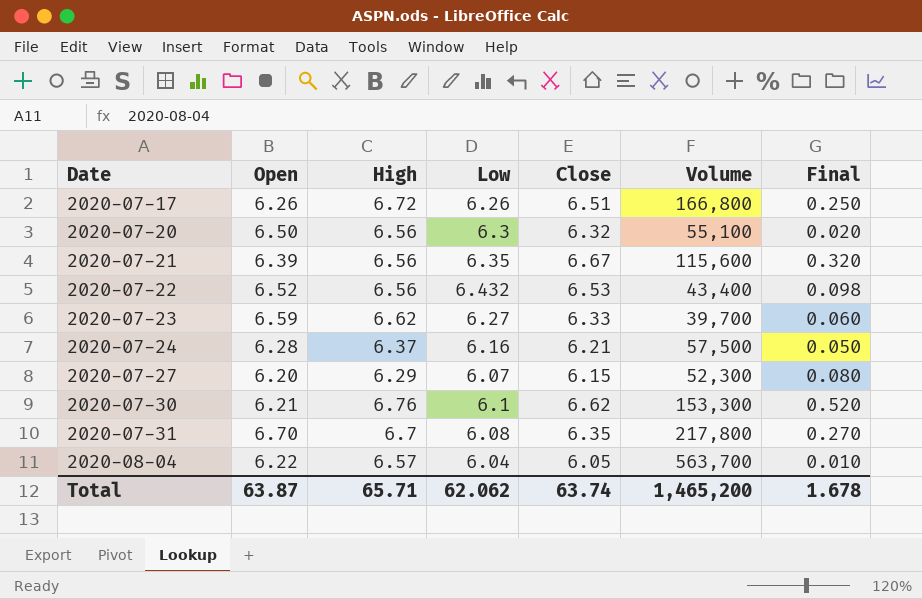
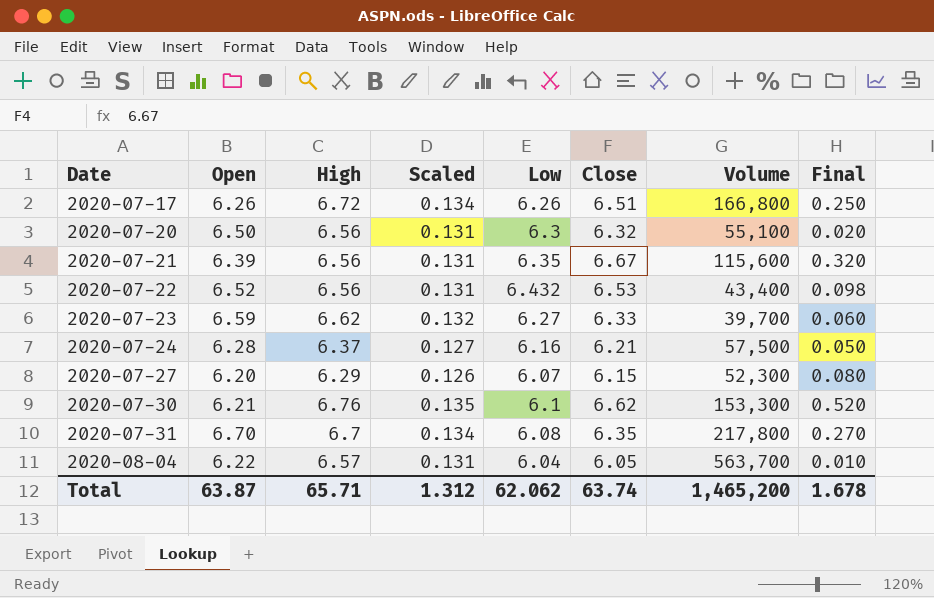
column Scaled | formula: none -> [High] * 0.02

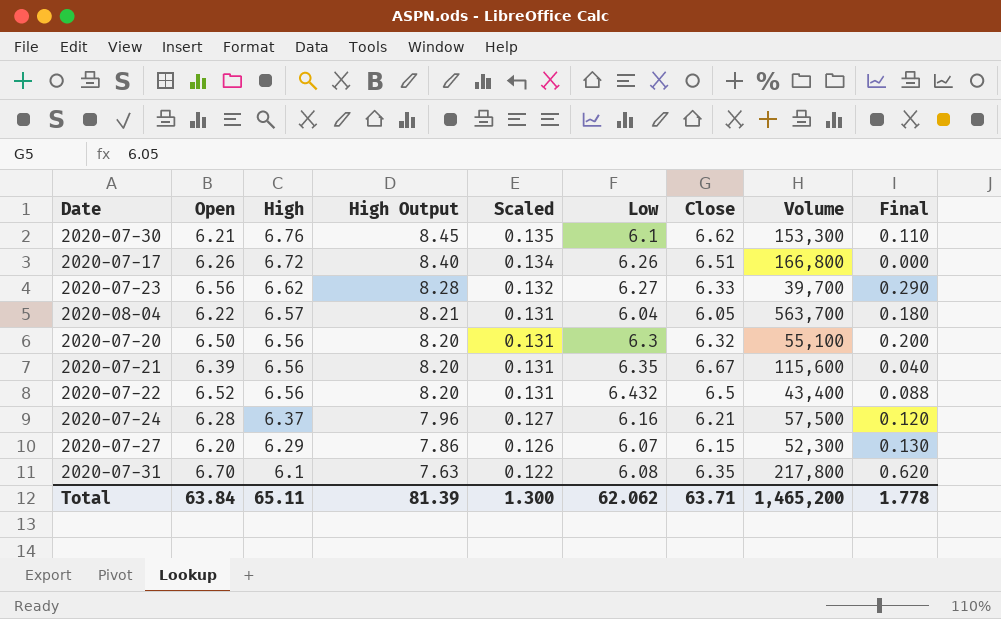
row order: Date ascending -> High descending
column High Output | formula: none -> [High] * 1.25
column Final | formula: [Close] - [Low] -> [Open] - [Low]
2020-07-23 | Open: 6.59 -> 6.56
2020-07-22 | Close: 6.53 -> 6.5
2020-07-31 | High: 6.7 -> 6.1
2020-07-31 | Scaled: 0.134 -> 0.122
Total | Open: 63.87 -> 63.84
Total | High: 65.71 -> 65.11
Total | Scaled: 1.312 -> 1.300
Total | Close: 63.74 -> 63.71
Total | Final: 1.678 -> 1.778

